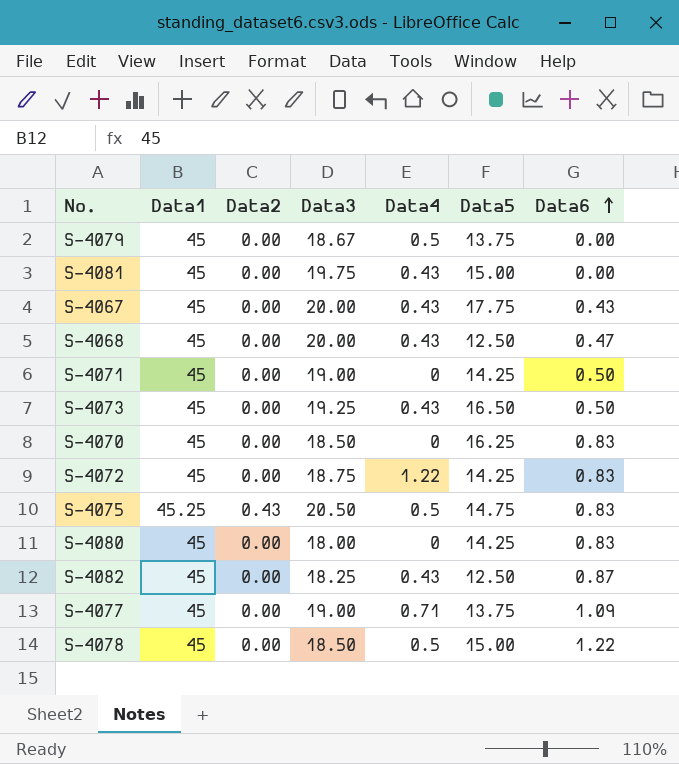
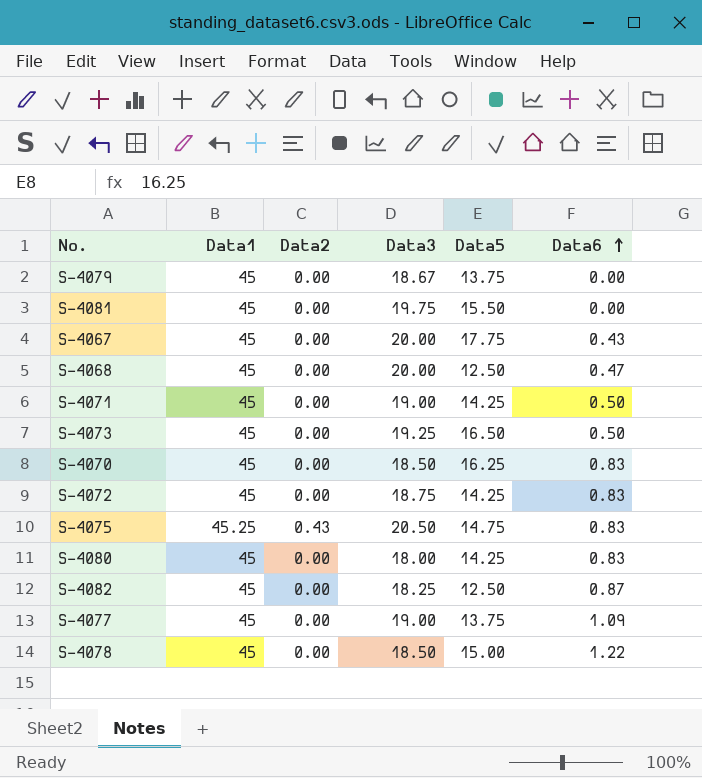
column Data4 | position: 5 -> none
S-4081 | Data5: 15.00 -> 15.50

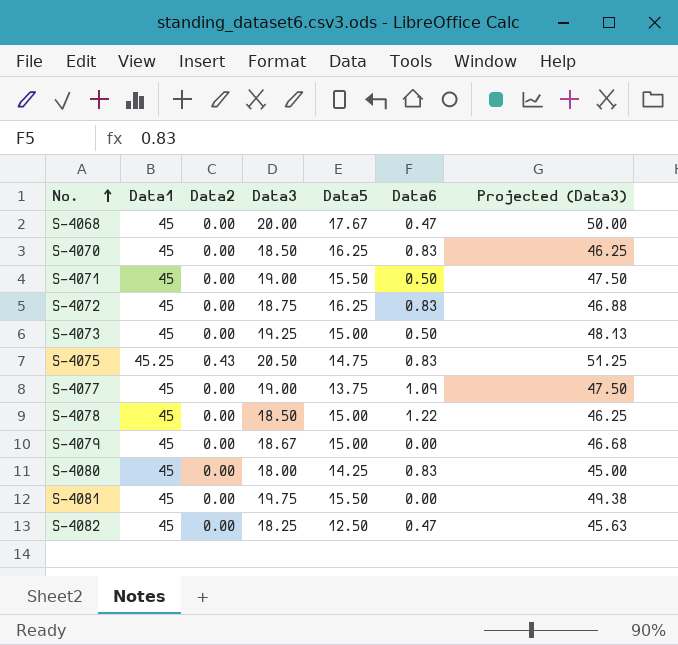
row order: Data6 ascending -> No. ascending
column Projected (Data3) | formula: none -> [Data3] * 2.5
row S-4067: 45 | 0.00 | 20.00 | 17.75 | 0.43 -> none
S-4068 | Data5: 12.50 -> 17.67
S-4071 | Data5: 14.25 -> 15.50
S-4072 | Data5: 14.25 -> 16.25
S-4073 | Data5: 16.50 -> 15.00
S-4079 | Data5: 13.75 -> 15.00
S-4082 | Data6: 0.87 -> 0.47

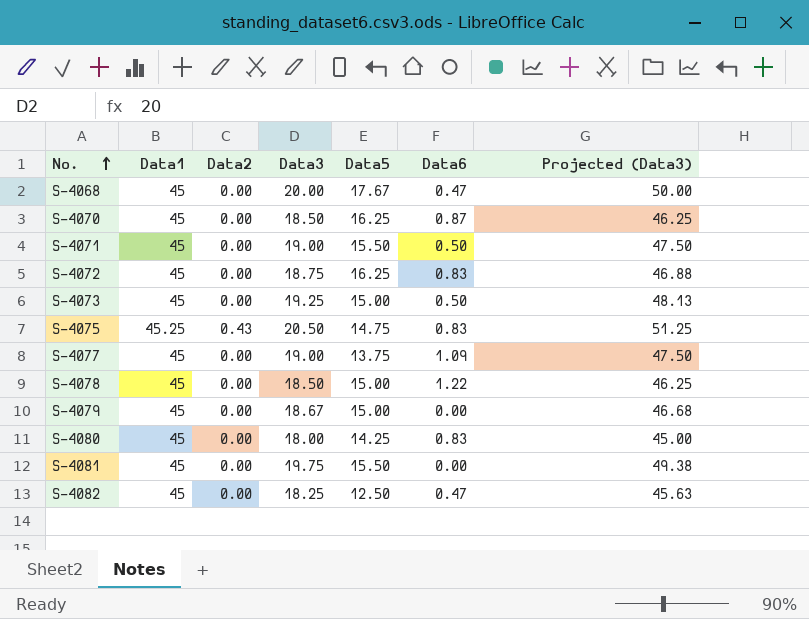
S-4070 | Data6: 0.83 -> 0.87

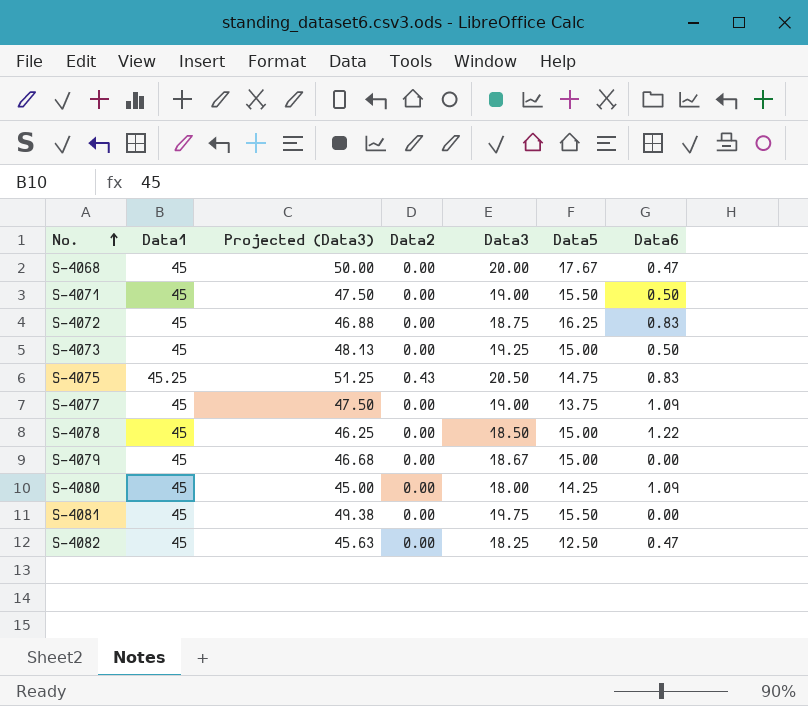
column Projected (Data3) | position: 7 -> 3
row S-4070: 45 | 0.00 | 18.50 | 16.25 | 0.87 | 46.25 -> none
S-4080 | Data6: 0.83 -> 1.09

